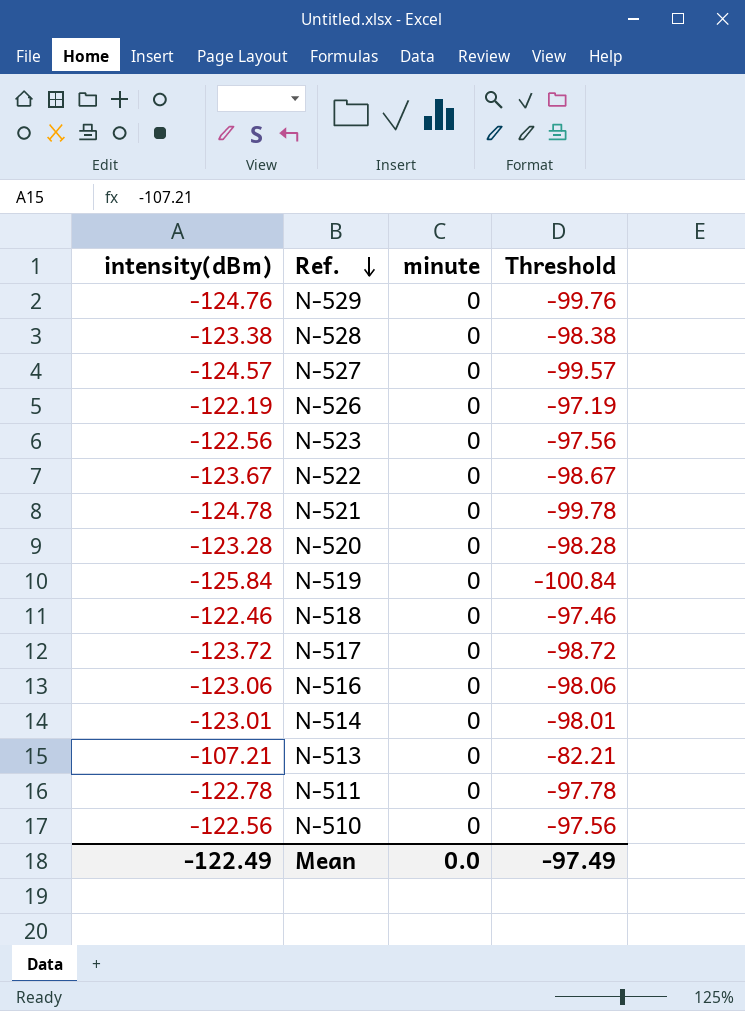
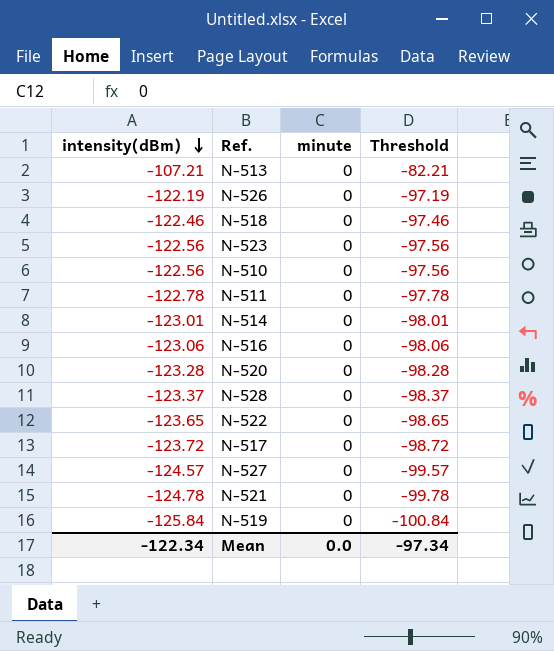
row order: Ref. descending -> intensity(dBm) descending
row N-529: -124.76 | 0 | -99.76 -> none
N-528 | intensity(dBm): -123.38 -> -123.37
N-528 | Threshold: -98.38 -> -98.37
N-522 | intensity(dBm): -123.67 -> -123.65
N-522 | Threshold: -98.67 -> -98.65
Mean | intensity(dBm): -122.49 -> -122.34
Mean | Threshold: -97.49 -> -97.34

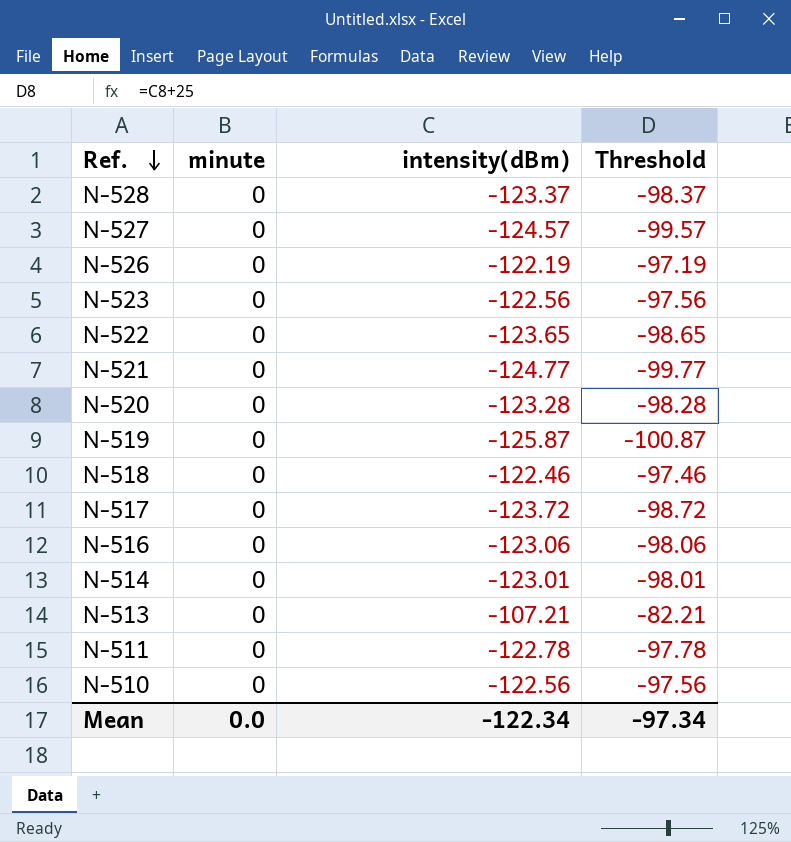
row order: intensity(dBm) descending -> Ref. descending
column intensity(dBm) | position: 1 -> 3
N-521 | intensity(dBm): -124.78 -> -124.77
N-521 | Threshold: -99.78 -> -99.77
N-519 | intensity(dBm): -125.84 -> -125.87
N-519 | Threshold: -100.84 -> -100.87

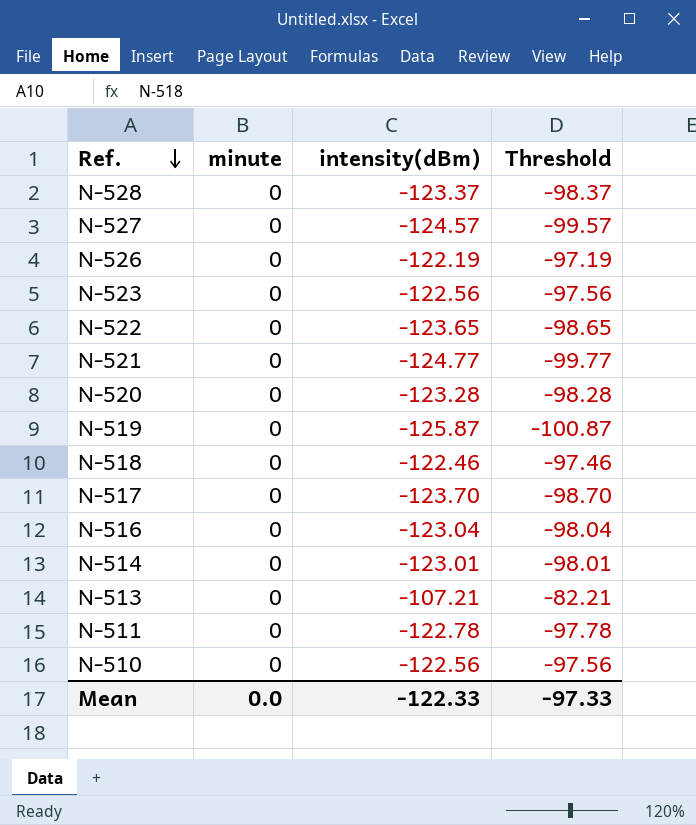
N-517 | intensity(dBm): -123.72 -> -123.70
N-517 | Threshold: -98.72 -> -98.70
N-516 | intensity(dBm): -123.06 -> -123.04
N-516 | Threshold: -98.06 -> -98.04
Mean | intensity(dBm): -122.34 -> -122.33
Mean | Threshold: -97.34 -> -97.33

